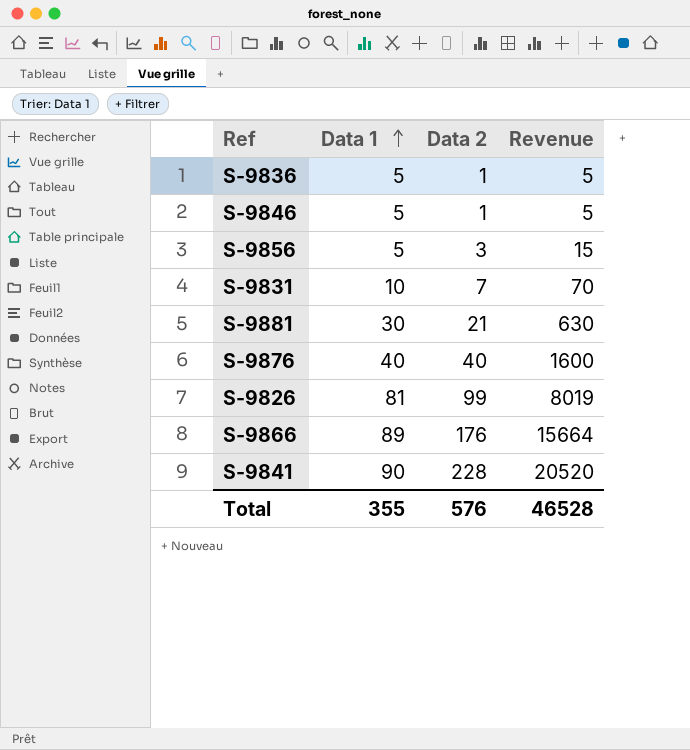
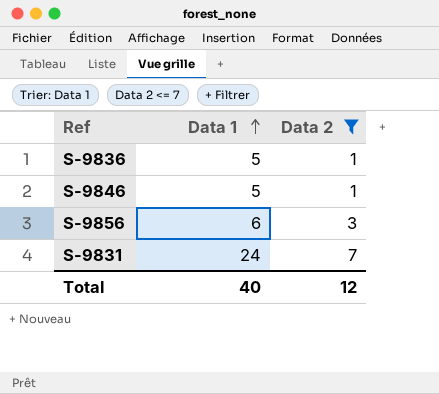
filter: none -> Data 2 <= 7
column Revenue | formula: [Data 1] * [Data 2] -> none
S-9856 | Data 1: 5 -> 6
S-9831 | Data 1: 10 -> 24
Total | Data 1: 355 -> 40
Total | Data 2: 576 -> 12

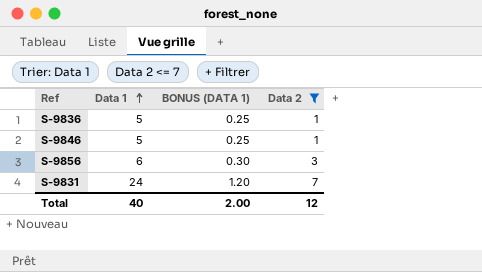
column BONUS (DATA 1) | formula: none -> [Data 1] * 0.05

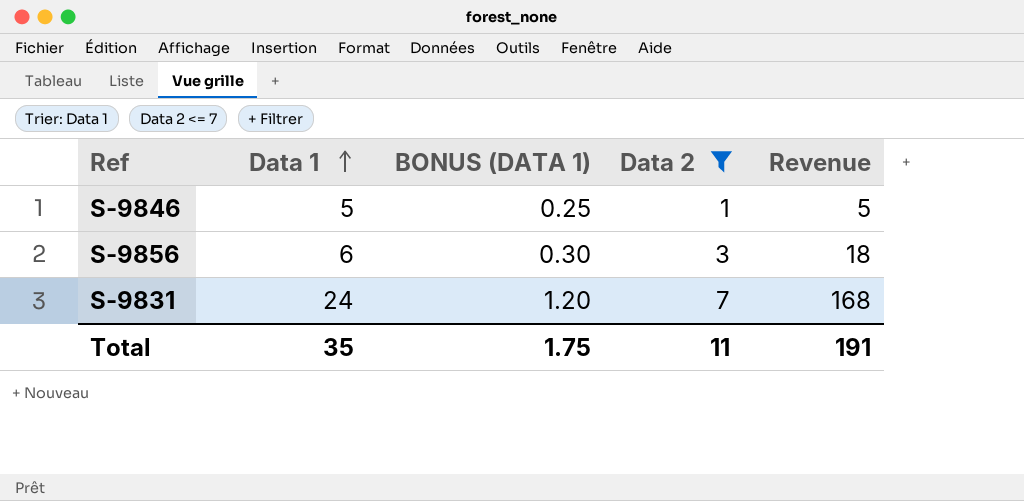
column Revenue | formula: none -> [Data 1] * [Data 2]
row S-9836: 5 | 0.25 | 1 -> none
Total | Data 1: 40 -> 35
Total | BONUS (DATA 1): 2.00 -> 1.75
Total | Data 2: 12 -> 11

